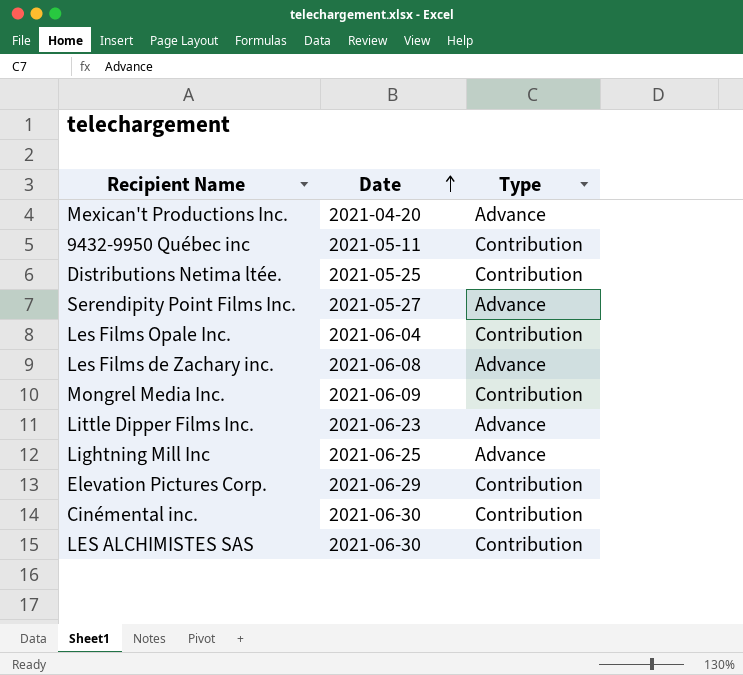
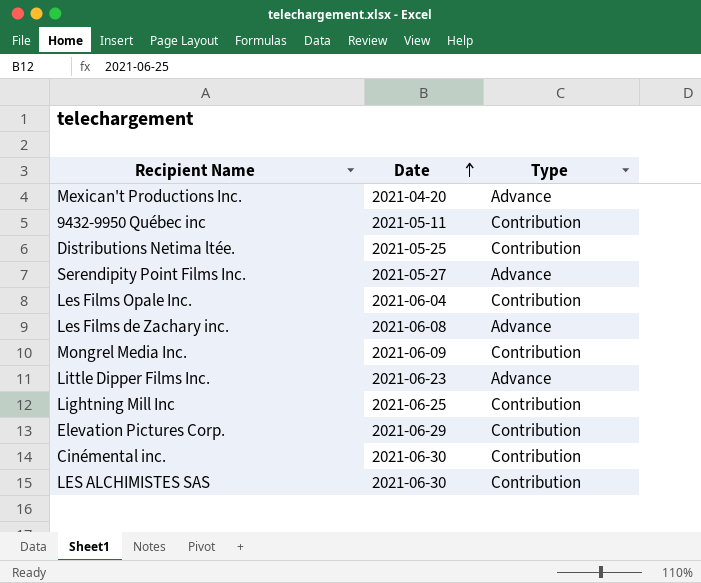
Lightning Mill Inc | Type: Advance -> Contribution

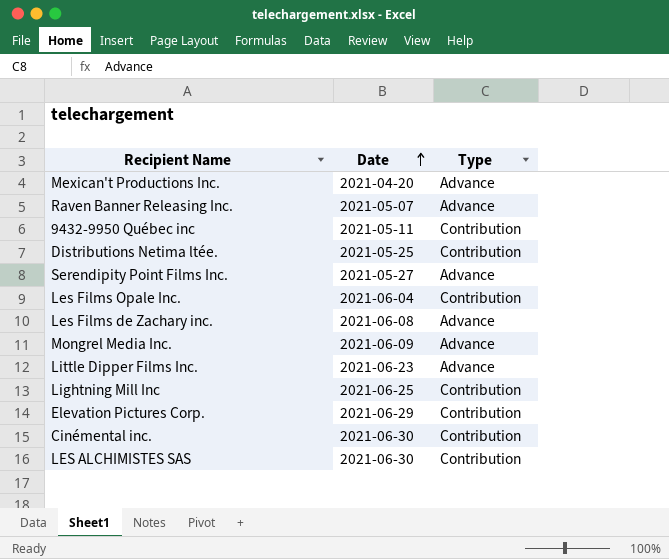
row Raven Banner Releasing Inc.: none -> 2021-05-07 | Advance
Mongrel Media Inc. | Type: Contribution -> Advance

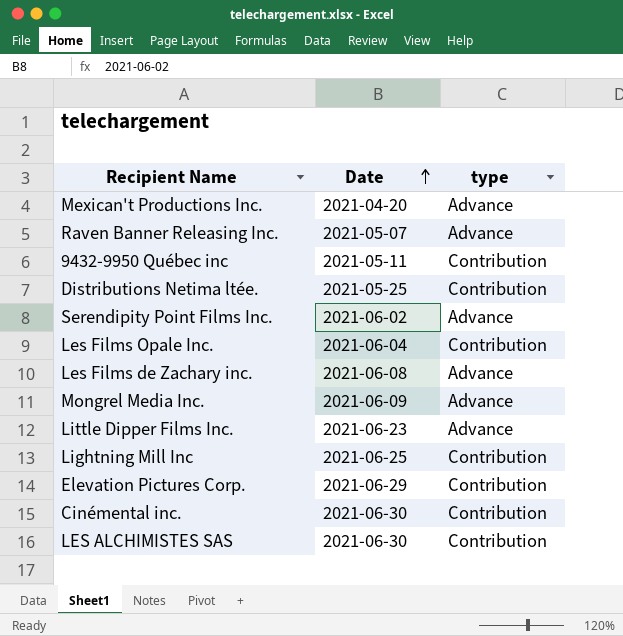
column name: Type -> type
Serendipity Point Films Inc. | Date: 2021-05-27 -> 2021-06-02

